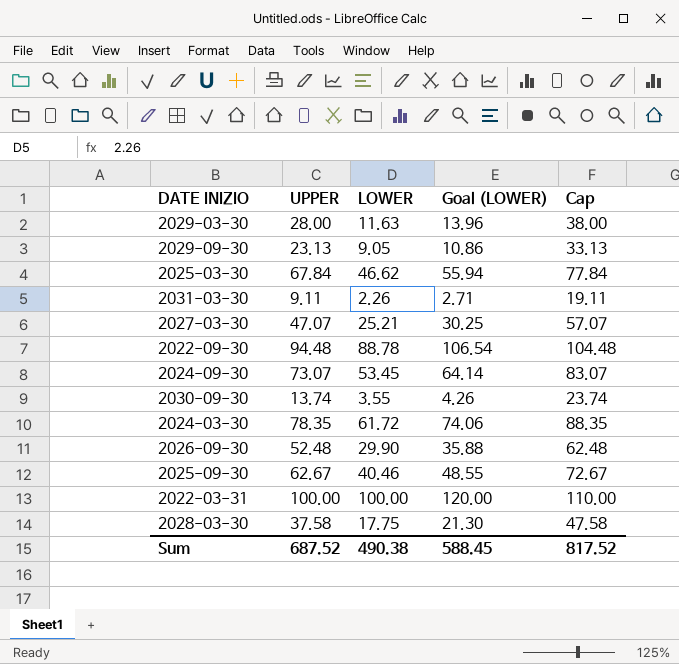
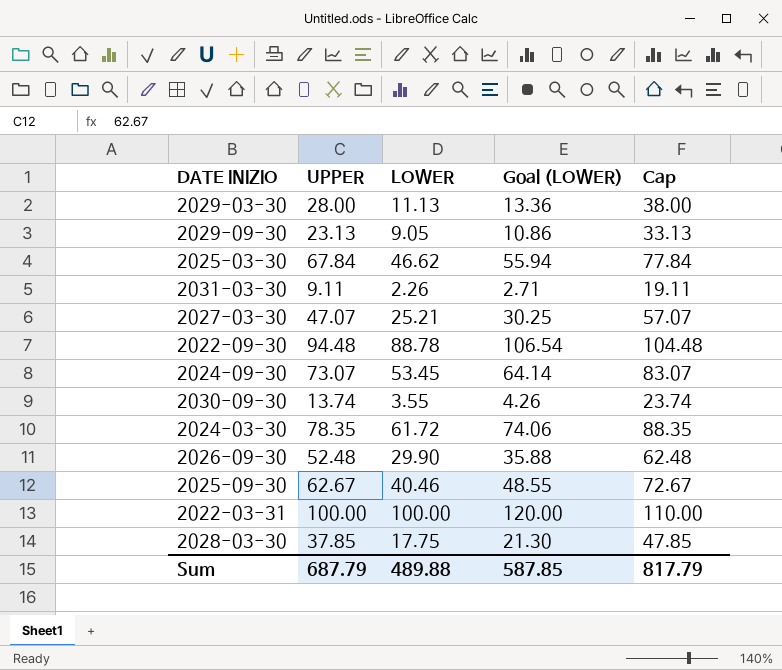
2029-03-30 | LOWER: 11.63 -> 11.13
2029-03-30 | Goal (LOWER): 13.96 -> 13.36
2028-03-30 | UPPER: 37.58 -> 37.85
2028-03-30 | Cap: 47.58 -> 47.85
Sum | UPPER: 687.52 -> 687.79
Sum | LOWER: 490.38 -> 489.88
Sum | Goal (LOWER): 588.45 -> 587.85
Sum | Cap: 817.52 -> 817.79

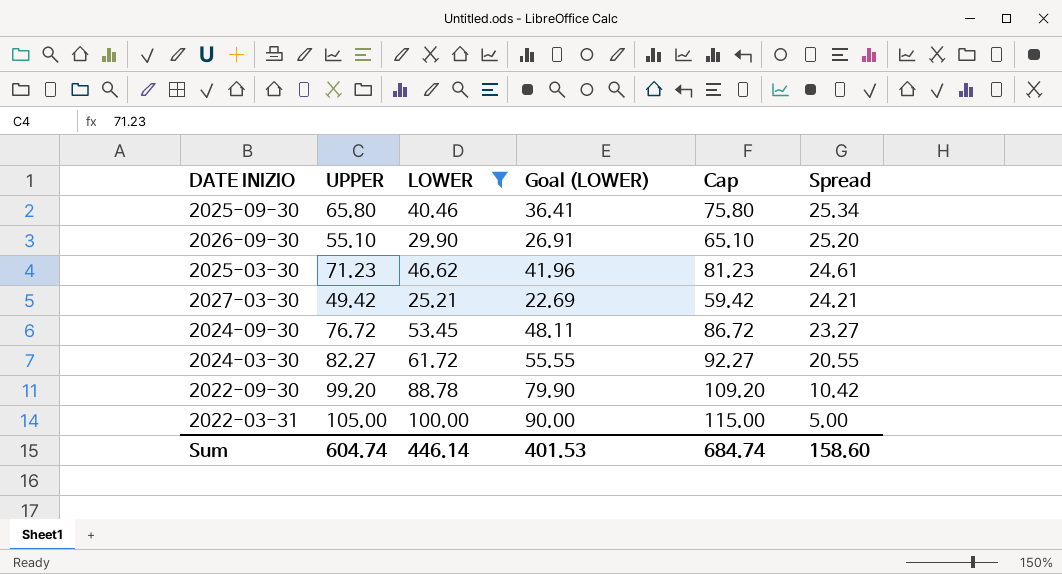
filter: none -> LOWER >= 25.21
row order: none -> Spread descending
column Goal (LOWER) | formula: [LOWER] * 1.2 -> [LOWER] * 0.9
column Spread | formula: none -> [UPPER] - [LOWER]
2025-09-30 | UPPER: 62.67 -> 65.80
2025-09-30 | Cap: 72.67 -> 75.80
2026-09-30 | UPPER: 52.48 -> 55.10
2026-09-30 | Cap: 62.48 -> 65.10
2025-03-30 | UPPER: 67.84 -> 71.23
2025-03-30 | Cap: 77.84 -> 81.23
2027-03-30 | UPPER: 47.07 -> 49.42
2027-03-30 | Cap: 57.07 -> 59.42
2024-09-30 | UPPER: 73.07 -> 76.72
2024-09-30 | Cap: 83.07 -> 86.72
2024-03-30 | UPPER: 78.35 -> 82.27
2024-03-30 | Cap: 88.35 -> 92.27
2022-09-30 | UPPER: 94.48 -> 99.20
2022-09-30 | Cap: 104.48 -> 109.20
2022-03-31 | UPPER: 100.00 -> 105.00
2022-03-31 | Cap: 110.00 -> 115.00
Sum | UPPER: 687.79 -> 604.74
Sum | LOWER: 489.88 -> 446.14
Sum | Goal (LOWER): 587.85 -> 401.53
Sum | Cap: 817.79 -> 684.74

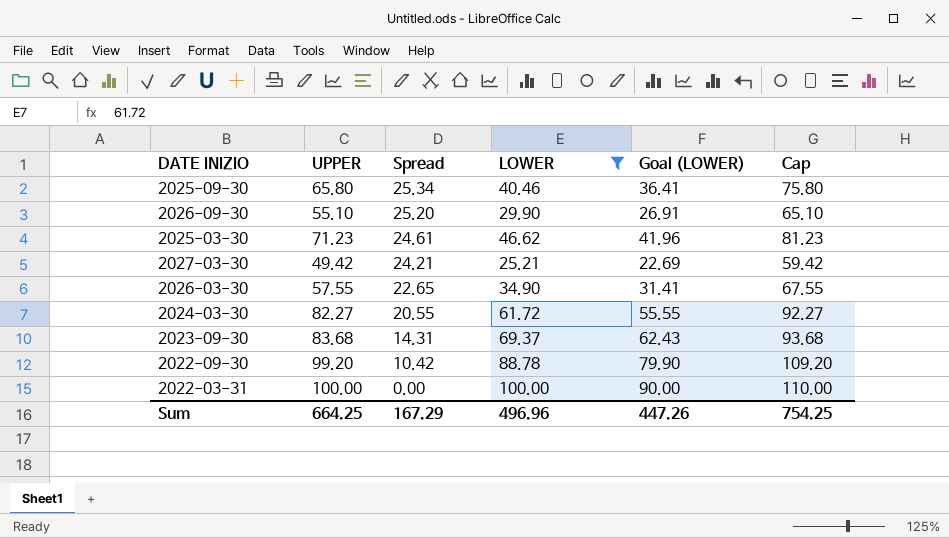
column Spread | position: 6 -> 3
row 2024-09-30: 76.72 | 53.45 | 48.11 | 86.72 | 23.27 -> none
row 2026-03-30: none -> 57.55 | 22.65 | 34.90 | 31.41 | 67.55
row 2023-09-30: none -> 83.68 | 14.31 | 69.37 | 62.43 | 93.68
2022-03-31 | UPPER: 105.00 -> 100.00
2022-03-31 | Spread: 5.00 -> 0.00
2022-03-31 | Cap: 115.00 -> 110.00
Sum | UPPER: 604.74 -> 664.25
Sum | Spread: 158.60 -> 167.29
Sum | LOWER: 446.14 -> 496.96
Sum | Goal (LOWER): 401.53 -> 447.26
Sum | Cap: 684.74 -> 754.25

